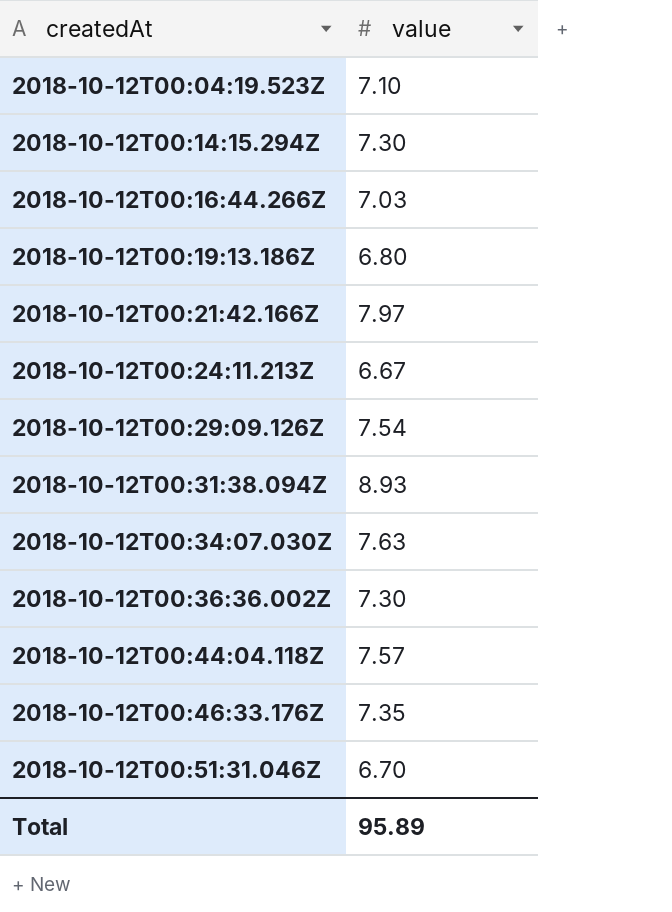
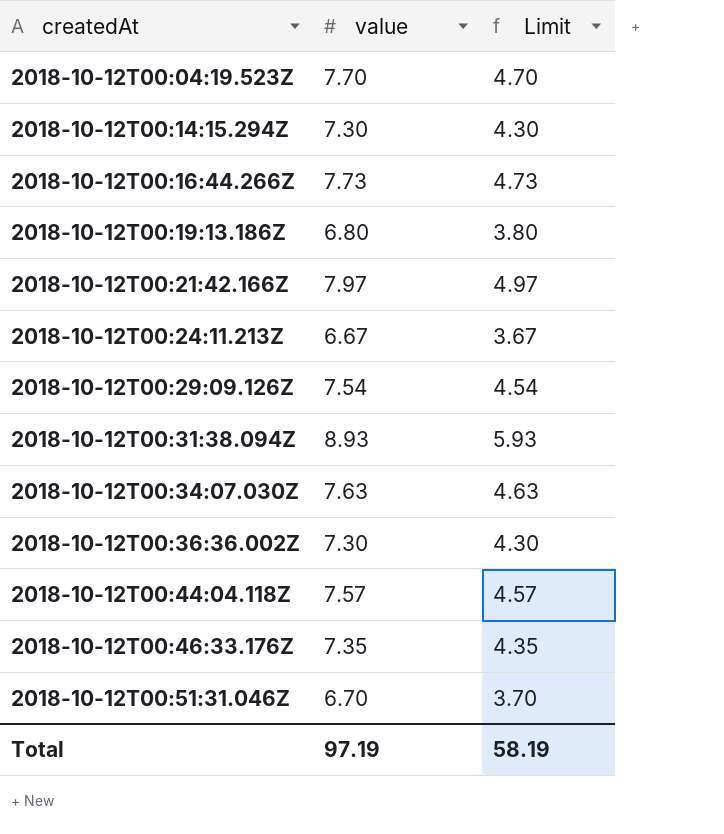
column Limit | formula: none -> [value] - 3
2018-10-12T00:04:19.523Z | value: 7.10 -> 7.70
2018-10-12T00:16:44.266Z | value: 7.03 -> 7.73
Total | value: 95.89 -> 97.19

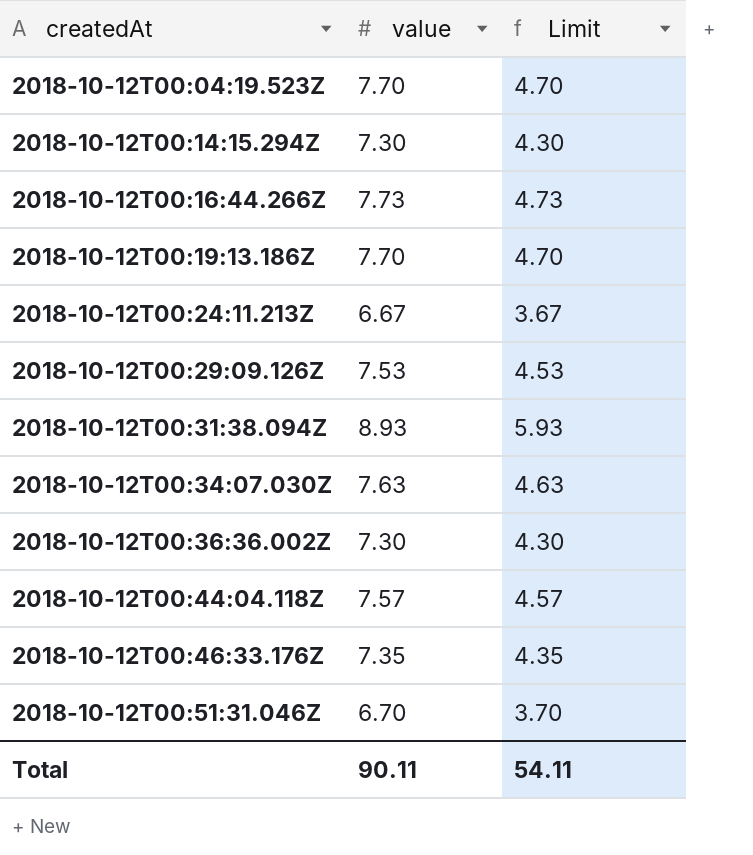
row 2018-10-12T00:21:42.166Z: 7.97 | 4.97 -> none
2018-10-12T00:19:13.186Z | value: 6.80 -> 7.70
2018-10-12T00:19:13.186Z | Limit: 3.80 -> 4.70
2018-10-12T00:29:09.126Z | value: 7.54 -> 7.53
2018-10-12T00:29:09.126Z | Limit: 4.54 -> 4.53
Total | value: 97.19 -> 90.11
Total | Limit: 58.19 -> 54.11

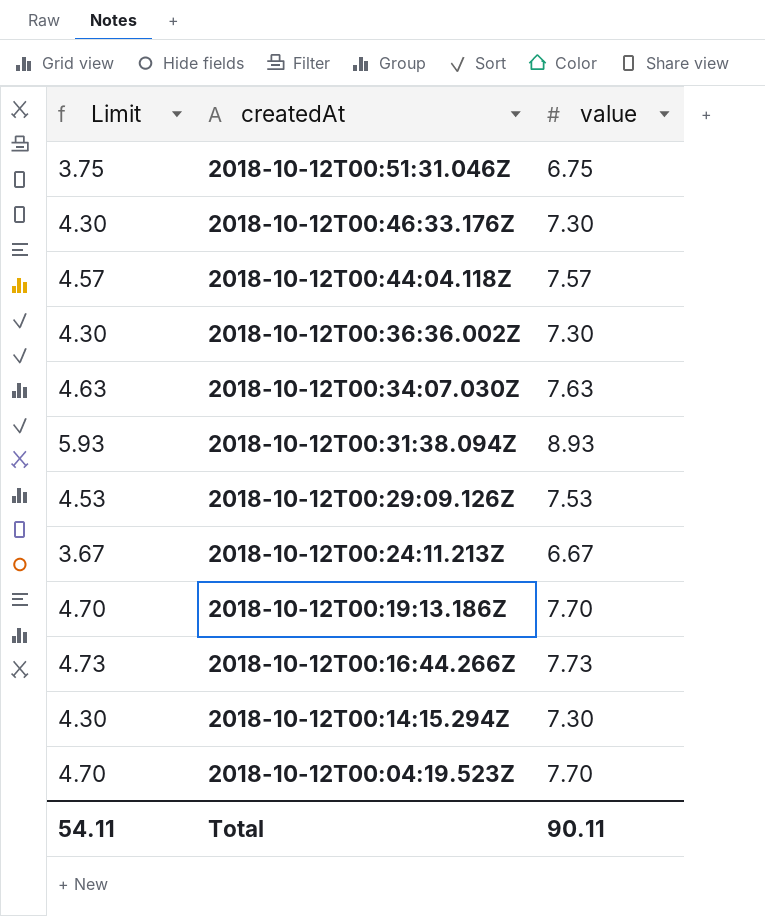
row order: createdAt ascending -> createdAt descending
column Limit | position: 3 -> 1
2018-10-12T00:51:31.046Z | Limit: 3.70 -> 3.75
2018-10-12T00:51:31.046Z | value: 6.70 -> 6.75
2018-10-12T00:46:33.176Z | Limit: 4.35 -> 4.30
2018-10-12T00:46:33.176Z | value: 7.35 -> 7.30

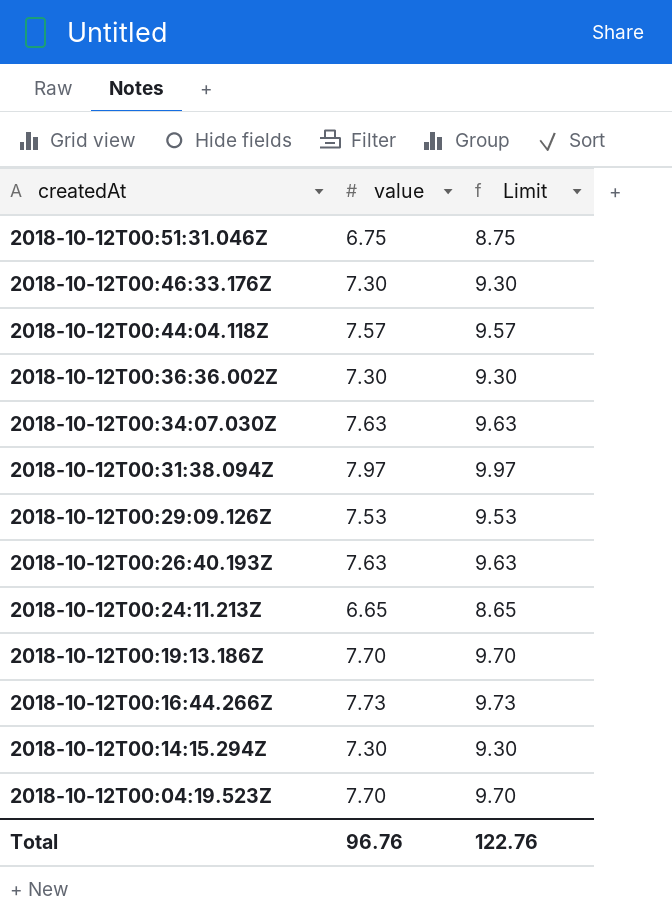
column Limit | formula: [value] - 3 -> [value] + 2
column Limit | position: 1 -> 3
2018-10-12T00:31:38.094Z | value: 8.93 -> 7.97
row 2018-10-12T00:26:40.193Z: none -> 7.63 | 9.63
2018-10-12T00:24:11.213Z | value: 6.67 -> 6.65
Total | value: 90.11 -> 96.76
Total | Limit: 54.11 -> 122.76

